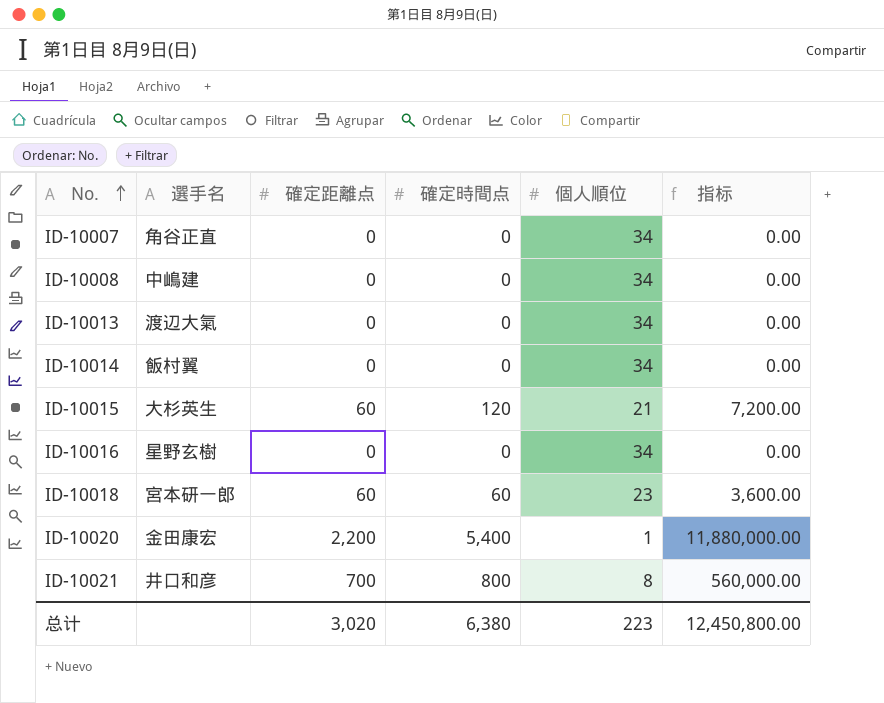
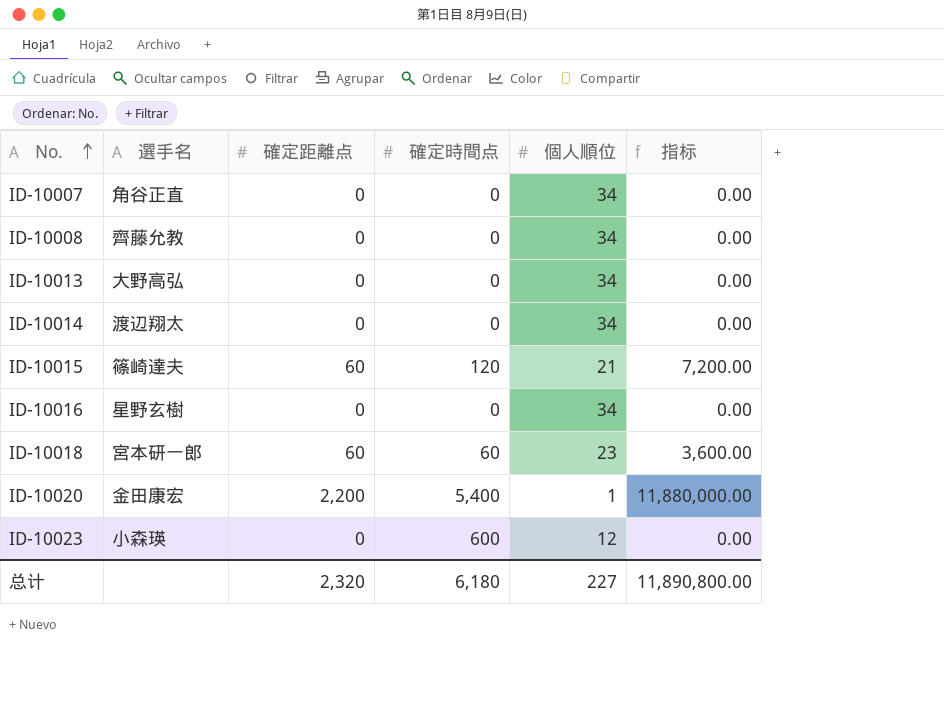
row ID-10021: 井口和彦 | 700 | 800 | 8 | 560,000.00 -> none
ID-10008 | 選手名: 中嶋建 -> 齊藤允教
ID-10013 | 選手名: 渡辺大氣 -> 大野高弘
ID-10014 | 選手名: 飯村翼 -> 渡辺翔太
ID-10015 | 選手名: 大杉英生 -> 篠崎達夫
row ID-10023: none -> 小森瑛 | 0 | 600 | 12 | 0.00
总计 | 確定距離点: 3,020 -> 2,320
总计 | 確定時間点: 6,380 -> 6,180
总计 | 個人順位: 223 -> 227
总计 | 指标: 12,450,800.00 -> 11,890,800.00

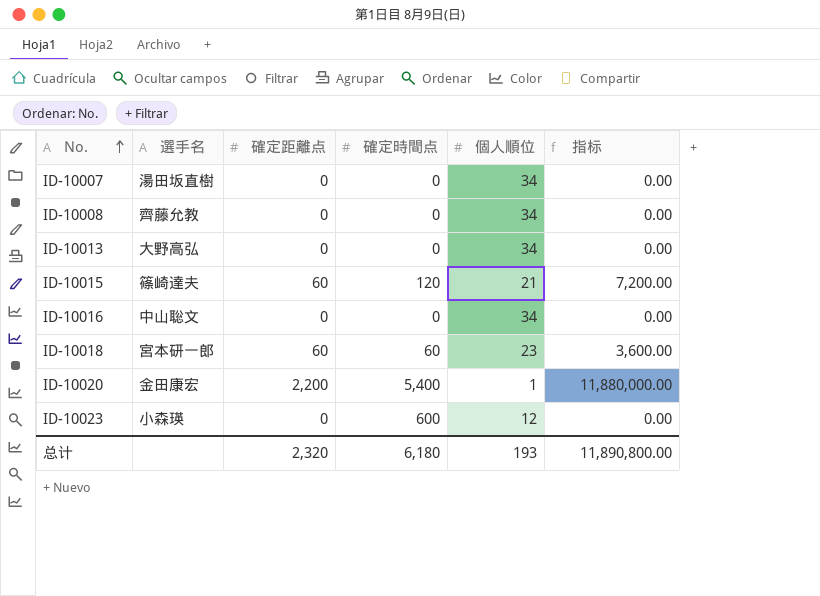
row ID-10014: 渡辺翔太 | 0 | 0 | 34 | 0.00 -> none
ID-10007 | 選手名: 角谷正直 -> 湯田坂直樹
ID-10016 | 選手名: 星野玄樹 -> 中山聡文
总计 | 個人順位: 227 -> 193

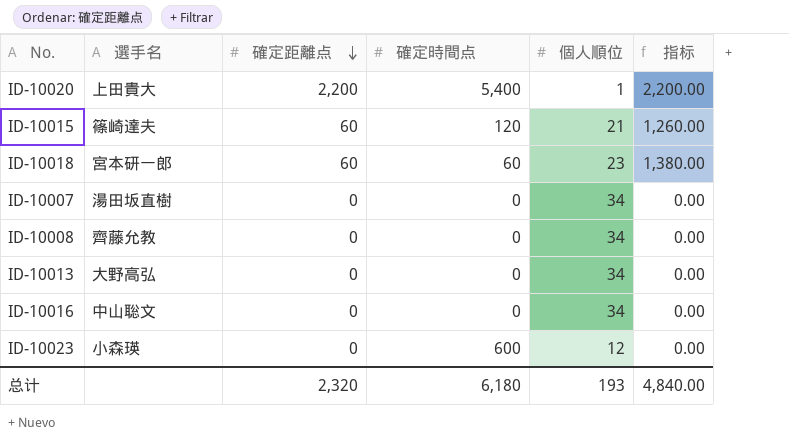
row order: No. ascending -> 確定距離点 descending
column 指标 | formula: [確定距離点] * [確定時間点] -> [確定距離点] * [個人順位]
ID-10020 | 選手名: 金田康宏 -> 上田貴大
总计 | 指标: 11,890,800.00 -> 4,840.00

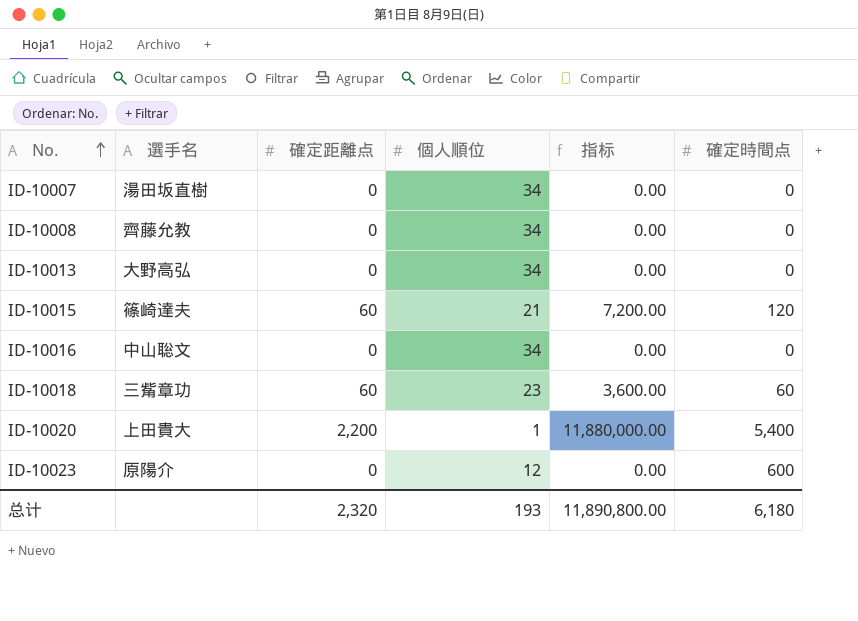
row order: 確定距離点 descending -> No. ascending
column 指标 | formula: [確定距離点] * [個人順位] -> [確定距離点] * [確定時間点]
column 確定時間点 | position: 4 -> 6
ID-10018 | 選手名: 宮本研一郎 -> 三觜章功
ID-10023 | 選手名: 小森瑛 -> 原陽介
总计 | 指标: 4,840.00 -> 11,890,800.00

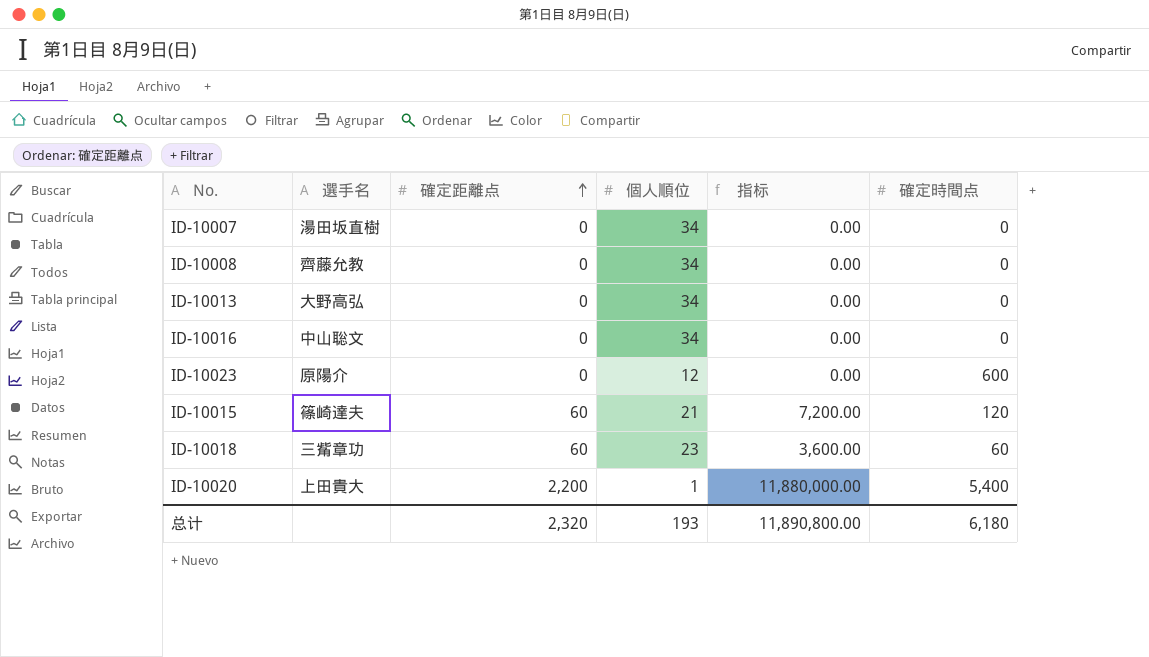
row order: No. ascending -> 確定距離点 ascending

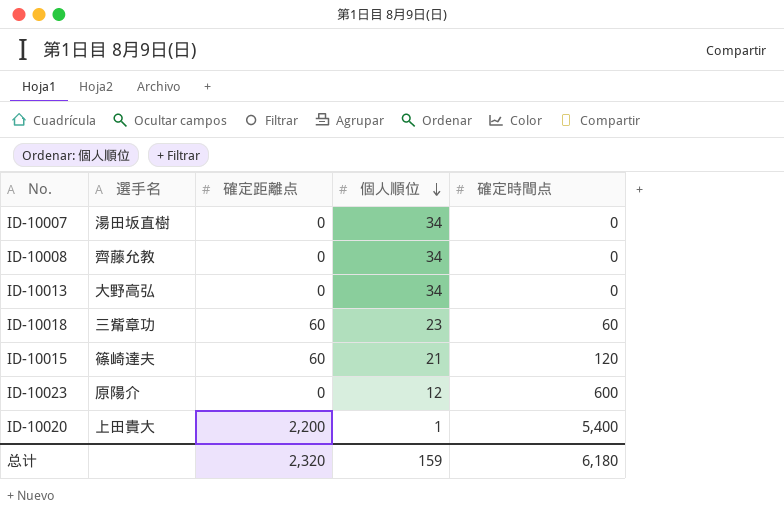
row order: 確定距離点 ascending -> 個人順位 descending
column 指标 | formula: [確定距離点] * [確定時間点] -> none
row ID-10016: 中山聡文 | 0 | 34 | 0.00 | 0 -> none
总计 | 個人順位: 193 -> 159

